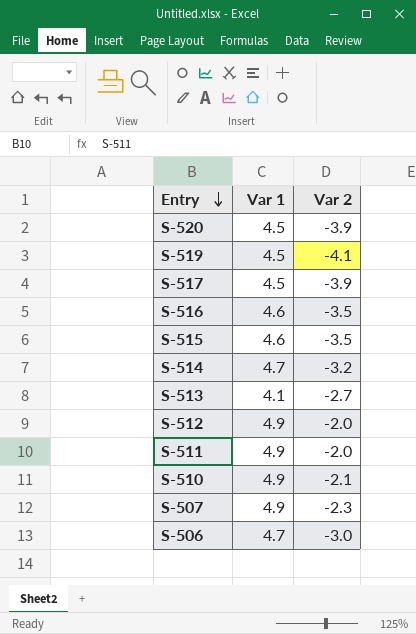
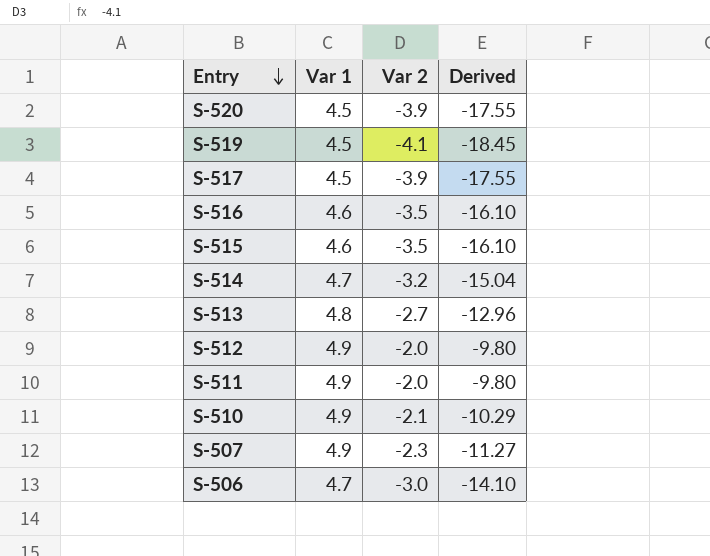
column Derived | formula: none -> [Var 1] * [Var 2]
S-513 | Var 1: 4.1 -> 4.8

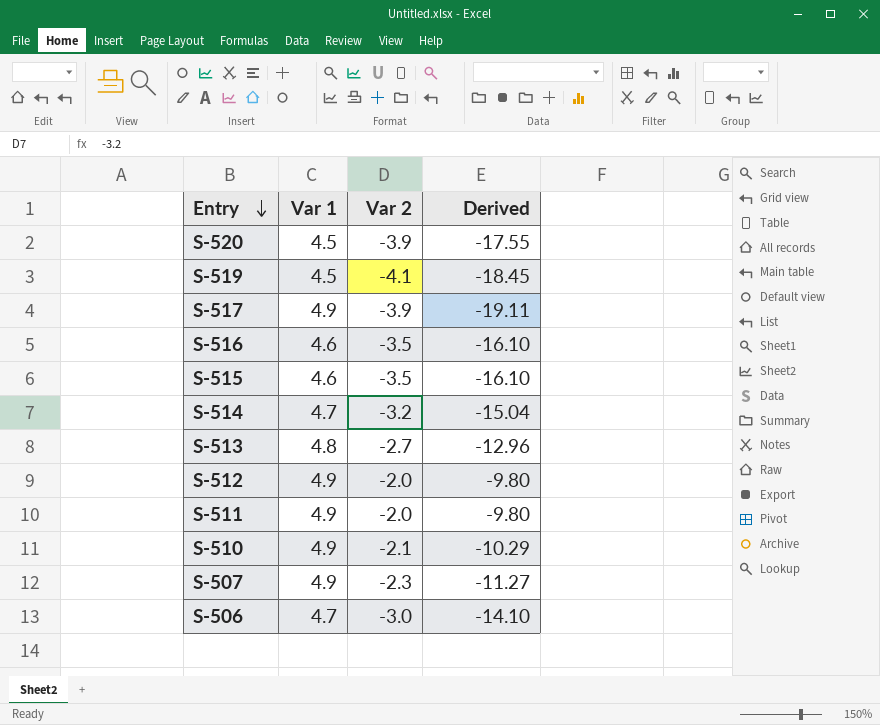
S-517 | Var 1: 4.5 -> 4.9
S-517 | Derived: -17.55 -> -19.11

